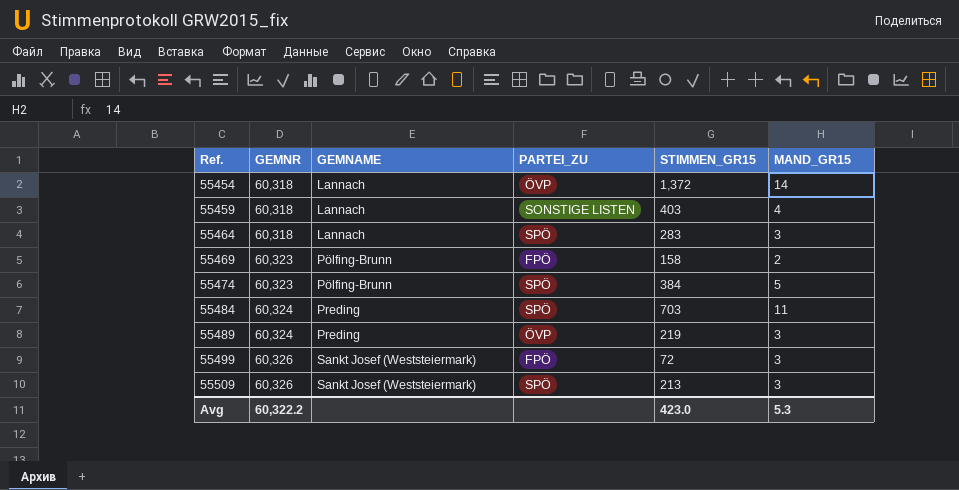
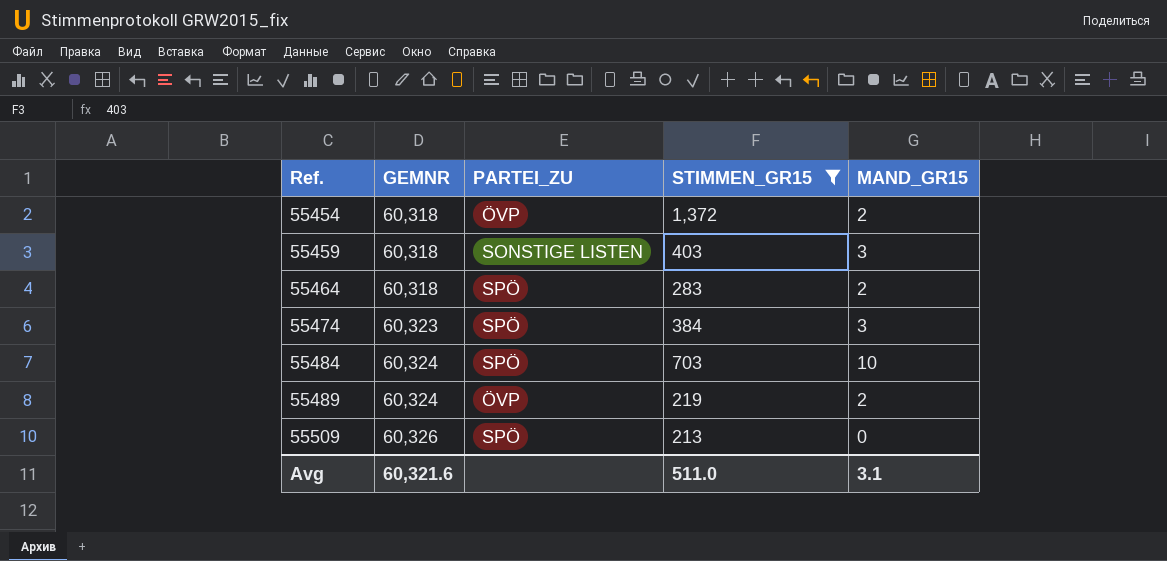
filter: none -> STIMMEN_GR15 >= 213
column GEMNAME | position: 3 -> none
55454 | MAND_GR15: 14 -> 2
55459 | MAND_GR15: 4 -> 3
55464 | MAND_GR15: 3 -> 2
55474 | MAND_GR15: 5 -> 3
55484 | MAND_GR15: 11 -> 10
55489 | MAND_GR15: 3 -> 2
55509 | MAND_GR15: 3 -> 0
Avg | GEMNR: 60,322.2 -> 60,321.6
Avg | STIMMEN_GR15: 423.0 -> 511.0
Avg | MAND_GR15: 5.3 -> 3.1

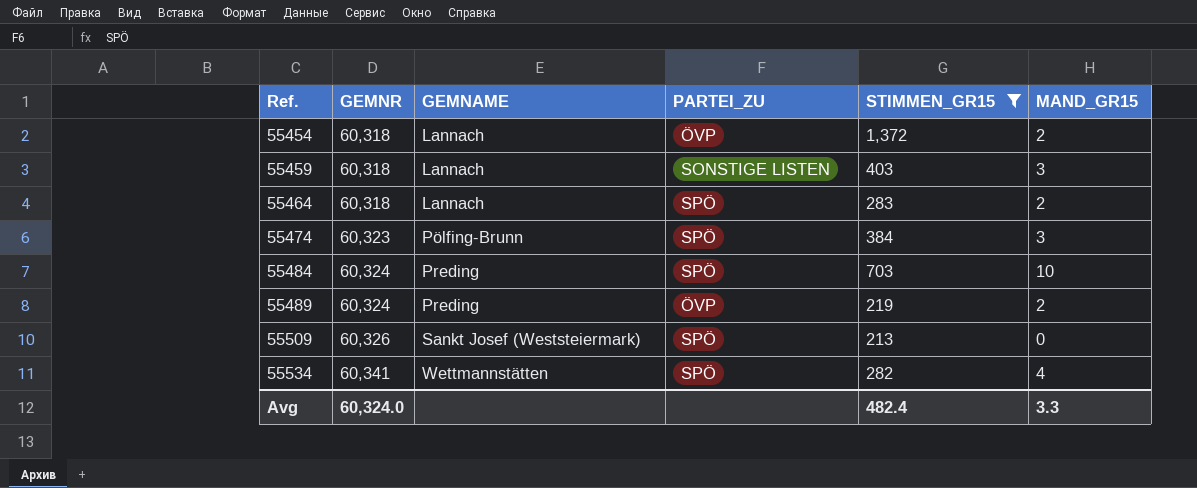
column GEMNAME | position: none -> 3
row 55534: none -> 60,341 | Wettmannstätten | SPÖ | 282 | 4
Avg | GEMNR: 60,321.6 -> 60,324.0
Avg | STIMMEN_GR15: 511.0 -> 482.4
Avg | MAND_GR15: 3.1 -> 3.3

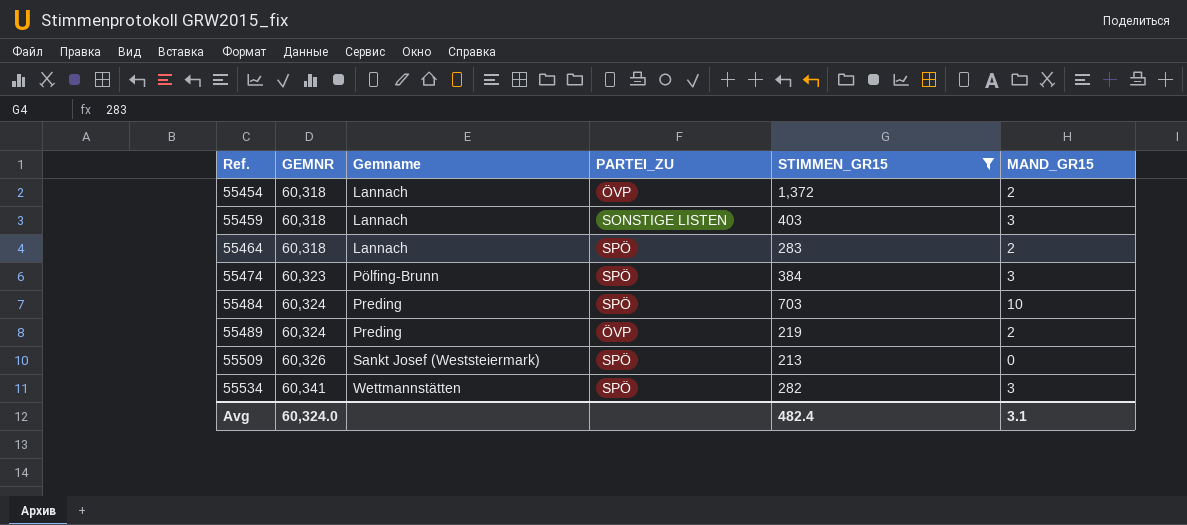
column name: GEMNAME -> Gemname
55534 | MAND_GR15: 4 -> 3
Avg | MAND_GR15: 3.3 -> 3.1

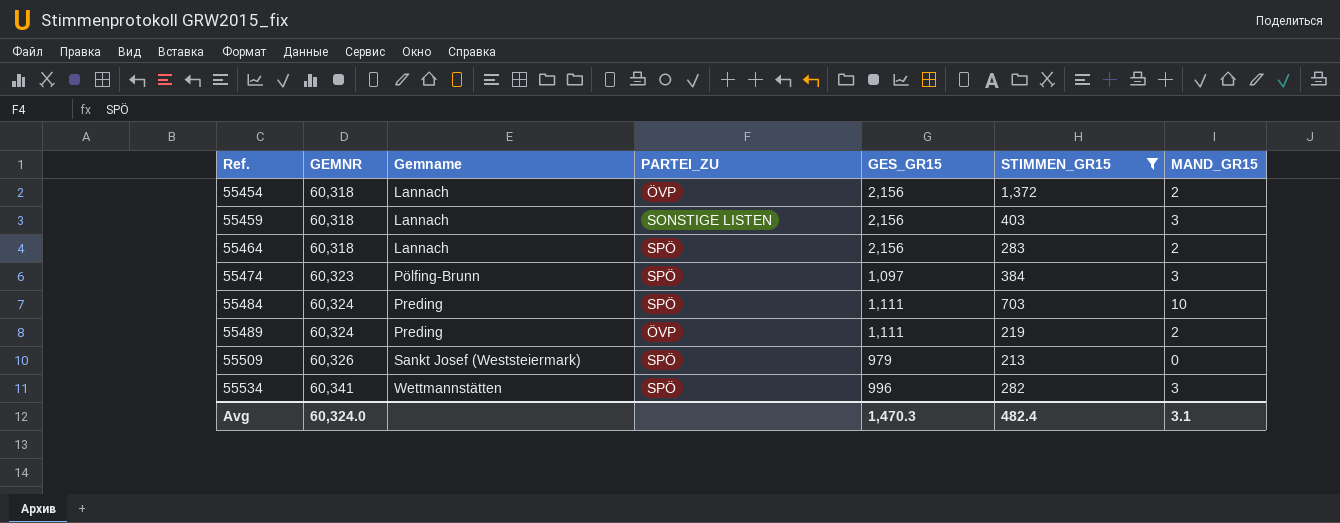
column GES_GR15 | position: none -> 5

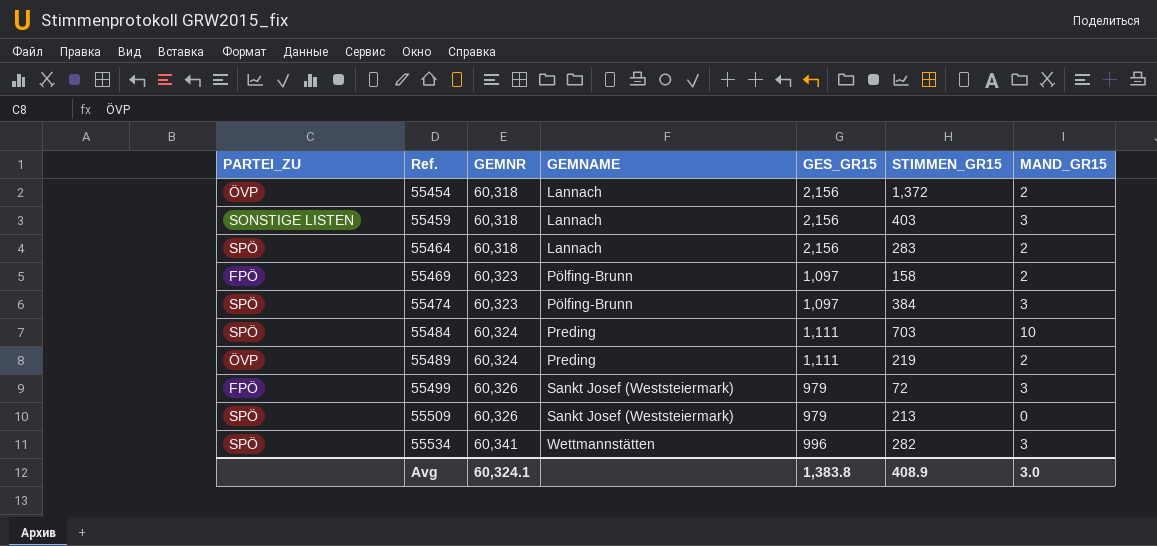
filter: STIMMEN_GR15 >= 213 -> none
column PARTEI_ZU | position: 4 -> 1
column name: Gemname -> GEMNAME
Avg | GEMNR: 60,324.0 -> 60,324.1
Avg | GES_GR15: 1,470.3 -> 1,383.8
Avg | STIMMEN_GR15: 482.4 -> 408.9
Avg | MAND_GR15: 3.1 -> 3.0

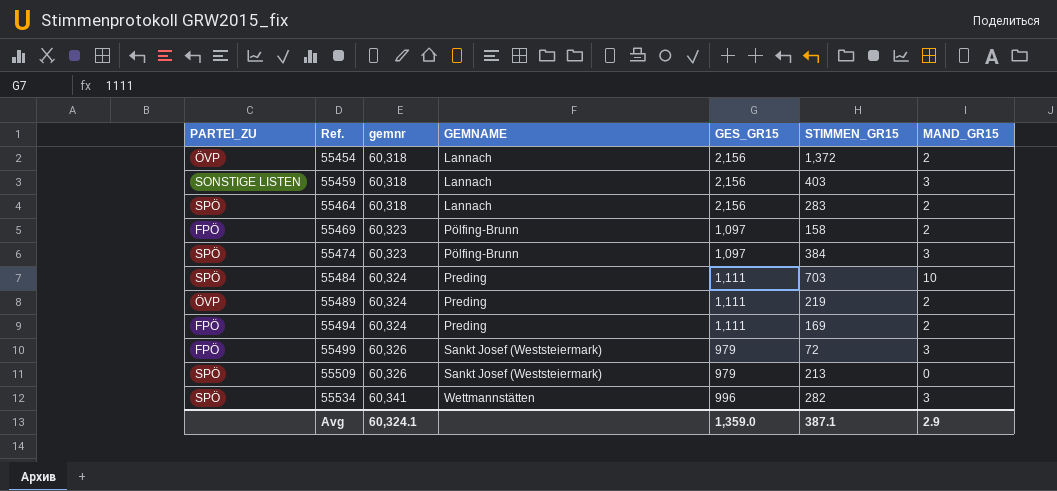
column name: GEMNR -> gemnr
row 55494: none -> FPÖ | 60,324 | Preding | 1,111 | 169 | 2
Avg | GES_GR15: 1,383.8 -> 1,359.0
Avg | STIMMEN_GR15: 408.9 -> 387.1
Avg | MAND_GR15: 3.0 -> 2.9

